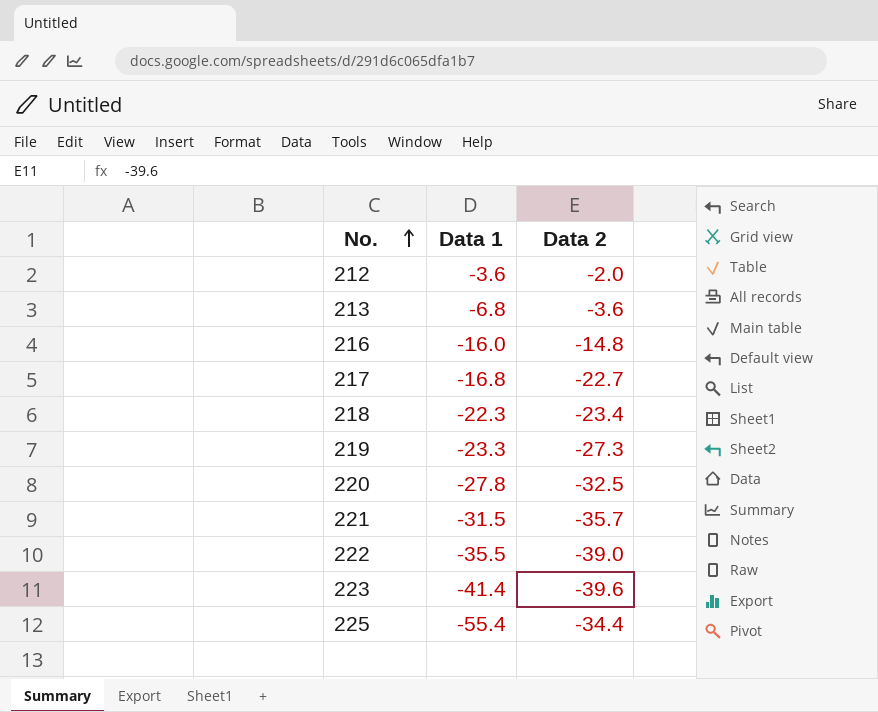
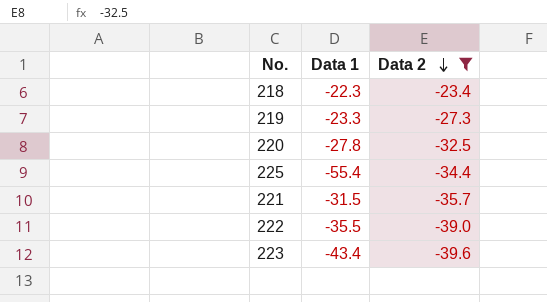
filter: none -> Data 2 <= -23.4
row order: No. ascending -> Data 2 descending
223 | Data 1: -41.4 -> -43.4

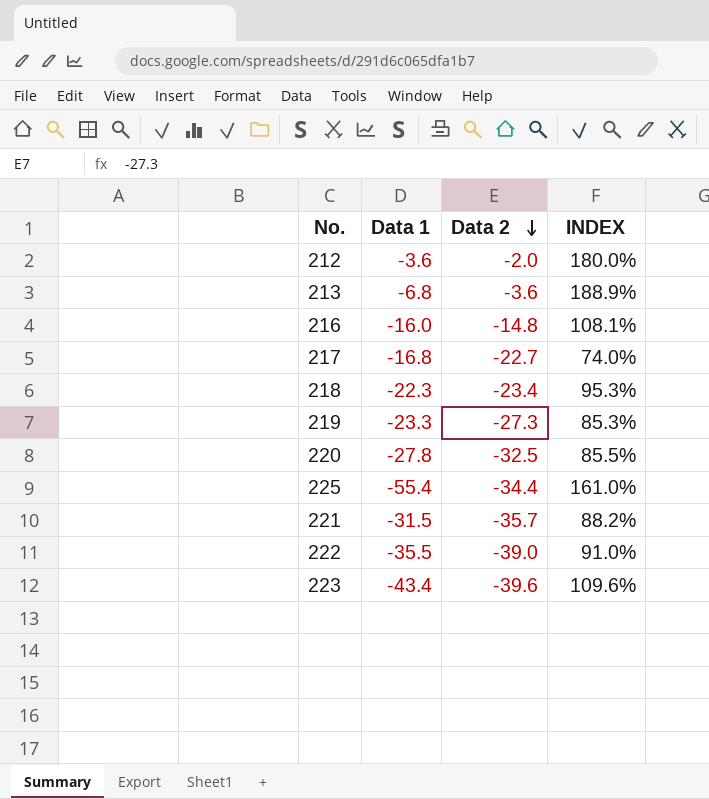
filter: Data 2 <= -23.4 -> none
column INDEX | formula: none -> [Data 1] / [Data 2]

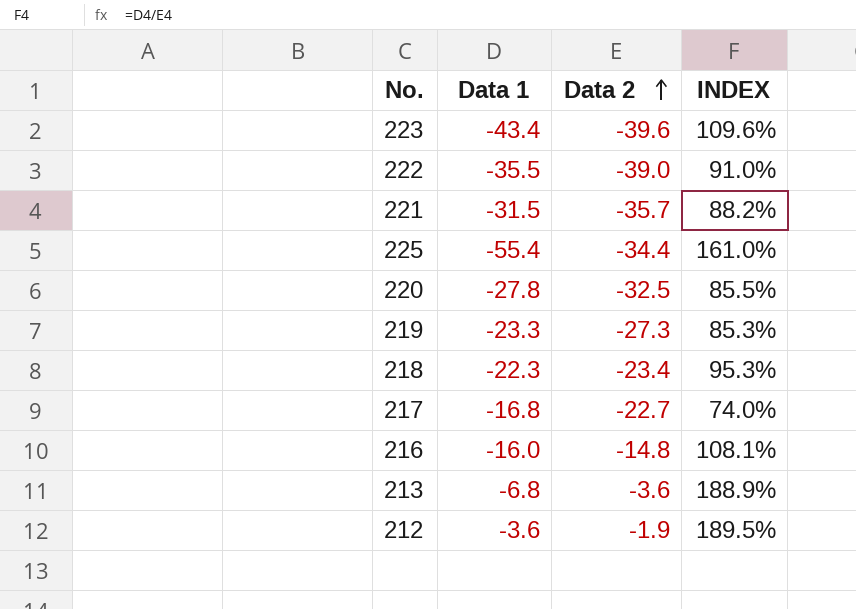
row order: Data 2 descending -> Data 2 ascending
212 | Data 2: -2.0 -> -1.9
212 | INDEX: 180.0% -> 189.5%

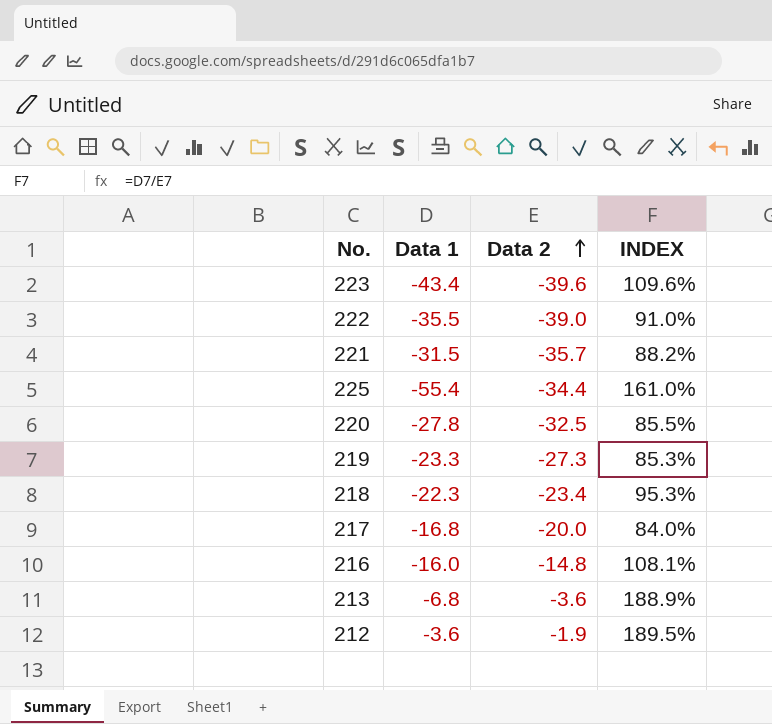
217 | Data 2: -22.7 -> -20.0
217 | INDEX: 74.0% -> 84.0%

